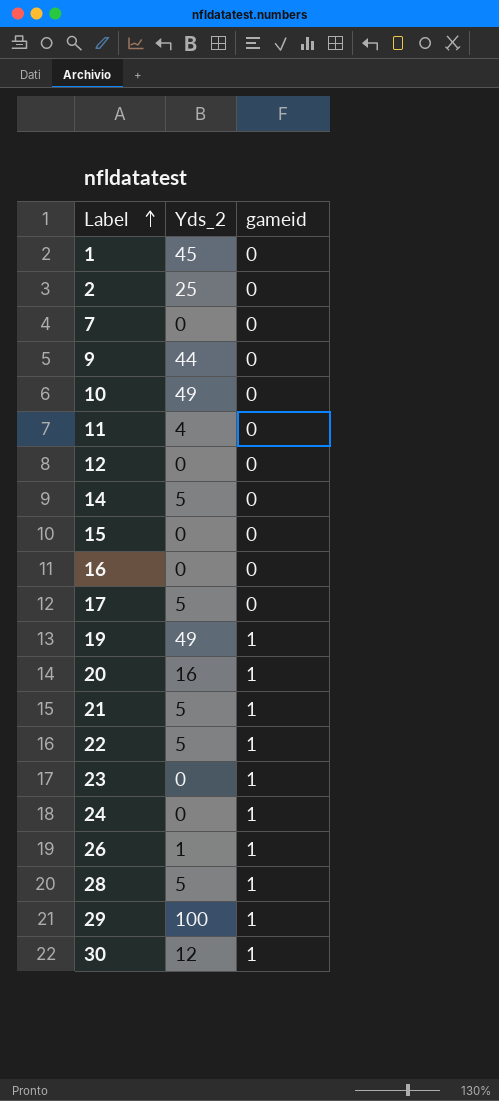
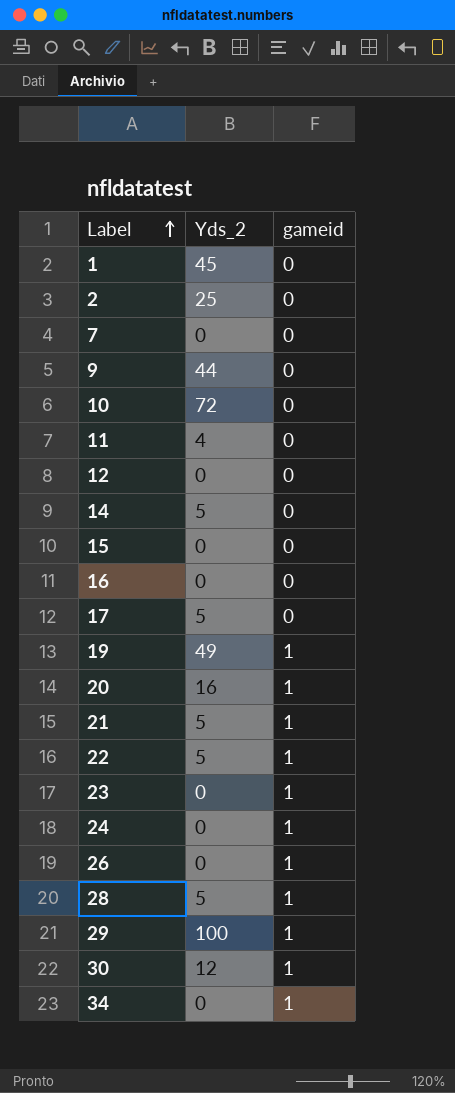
10 | Yds_2: 49 -> 72
26 | Yds_2: 1 -> 0
row 34: none -> 0 | 1

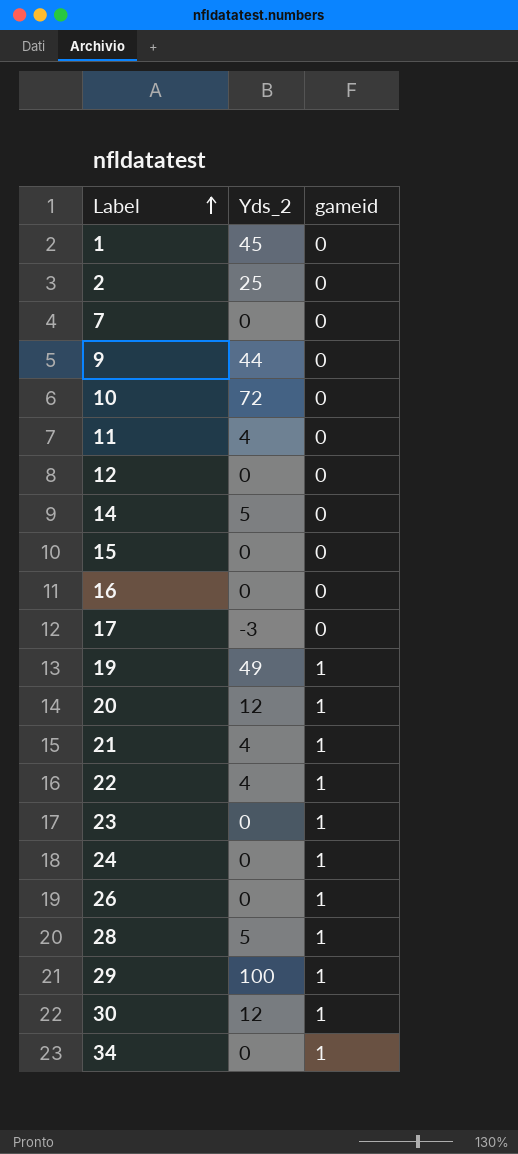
17 | Yds_2: 5 -> -3
20 | Yds_2: 16 -> 12
21 | Yds_2: 5 -> 4
22 | Yds_2: 5 -> 4

